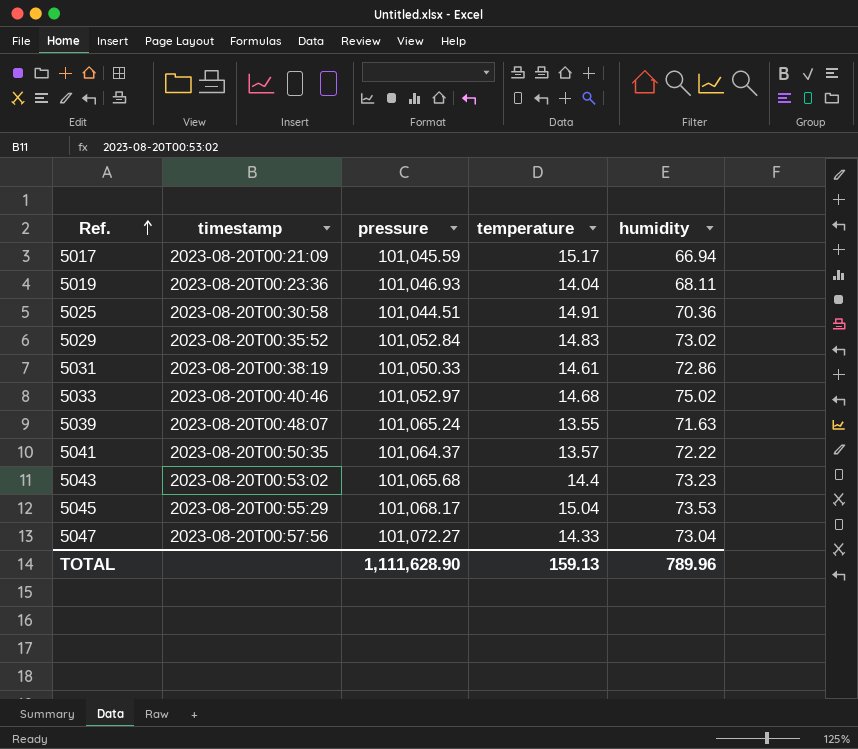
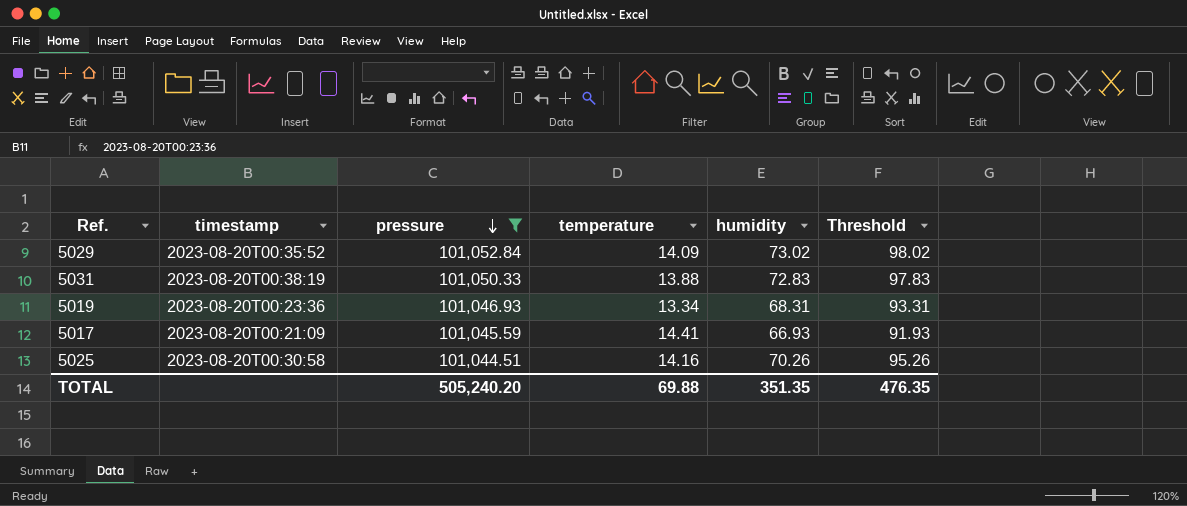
filter: none -> pressure <= 101,052.84
row order: Ref. ascending -> pressure descending
column Threshold | formula: none -> [humidity] + 25
5029 | temperature: 14.83 -> 14.09
5031 | temperature: 14.61 -> 13.88
5031 | humidity: 72.86 -> 72.83
5019 | temperature: 14.04 -> 13.34
5019 | humidity: 68.11 -> 68.31
5017 | temperature: 15.17 -> 14.41
5017 | humidity: 66.94 -> 66.93
5025 | temperature: 14.91 -> 14.16
5025 | humidity: 70.36 -> 70.26
TOTAL | pressure: 1,111,628.90 -> 505,240.20
TOTAL | temperature: 159.13 -> 69.88
TOTAL | humidity: 789.96 -> 351.35

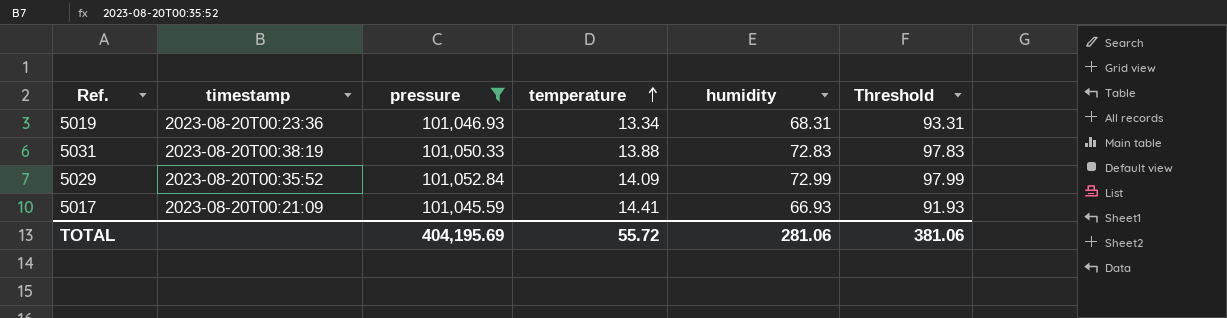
row order: pressure descending -> temperature ascending
row 5025: 2023-08-20T00:30:58 | 101,044.51 | 14.16 | 70.26 | 95.26 -> none
5029 | humidity: 73.02 -> 72.99
5029 | Threshold: 98.02 -> 97.99
TOTAL | pressure: 505,240.20 -> 404,195.69
TOTAL | temperature: 69.88 -> 55.72
TOTAL | humidity: 351.35 -> 281.06
TOTAL | Threshold: 476.35 -> 381.06

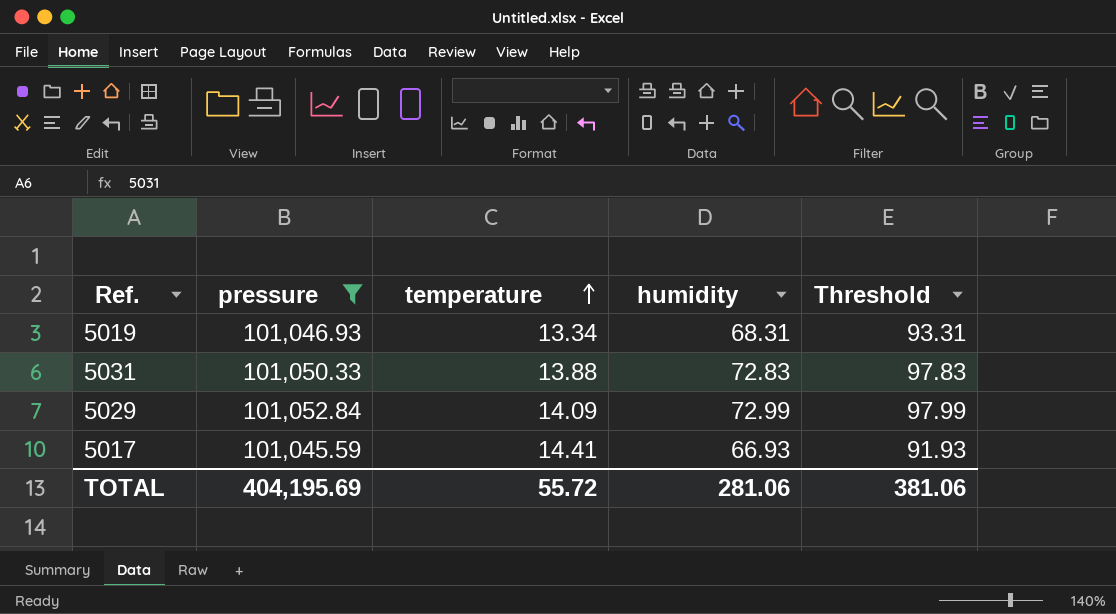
column timestamp | position: 2 -> none

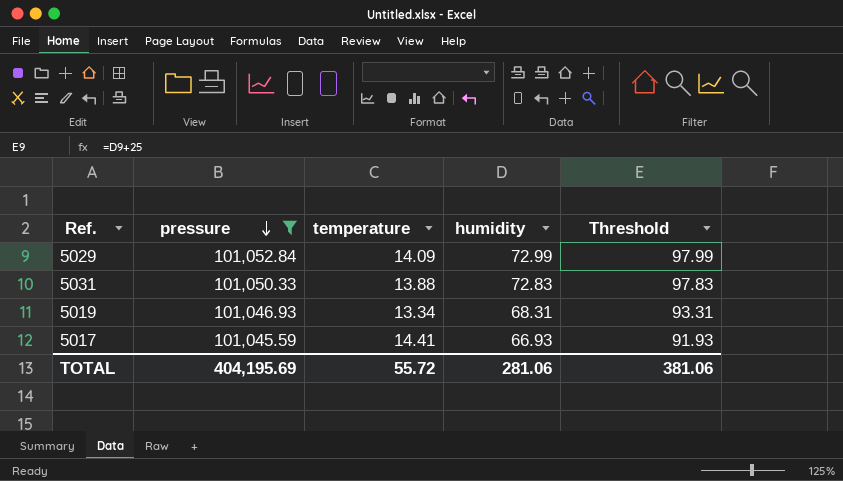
row order: temperature ascending -> pressure descending

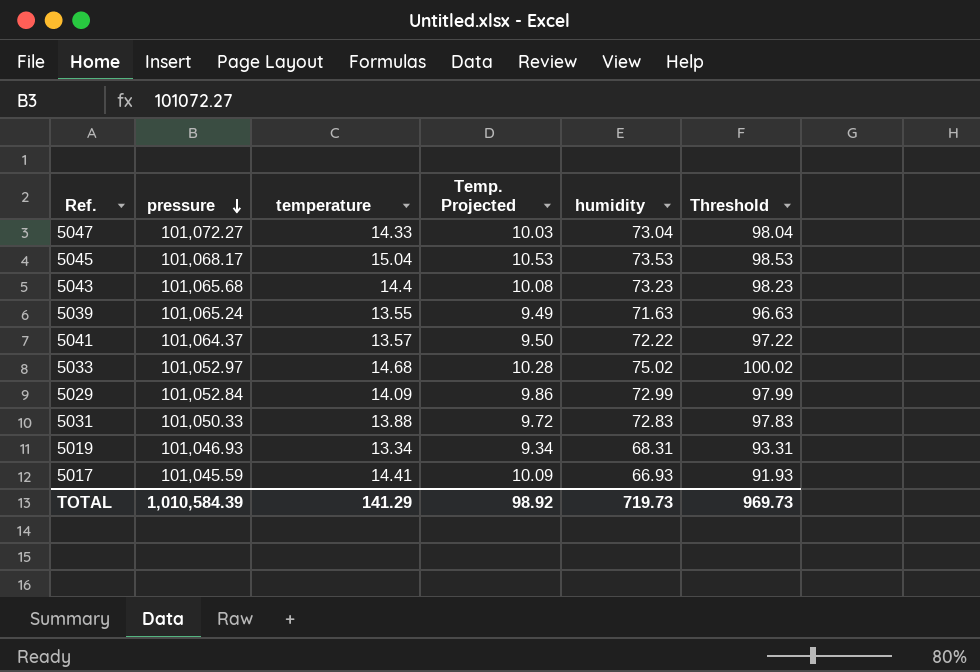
filter: pressure <= 101,052.84 -> none
column Temp. Projected | formula: none -> [temperature] * 0.7
TOTAL | pressure: 404,195.69 -> 1,010,584.39
TOTAL | temperature: 55.72 -> 141.29
TOTAL | humidity: 281.06 -> 719.73
TOTAL | Threshold: 381.06 -> 969.73

